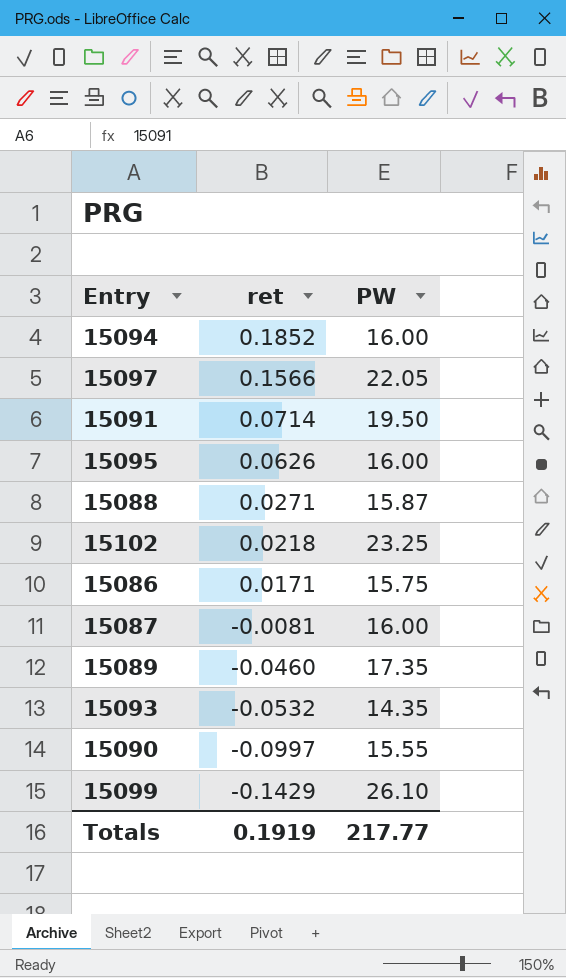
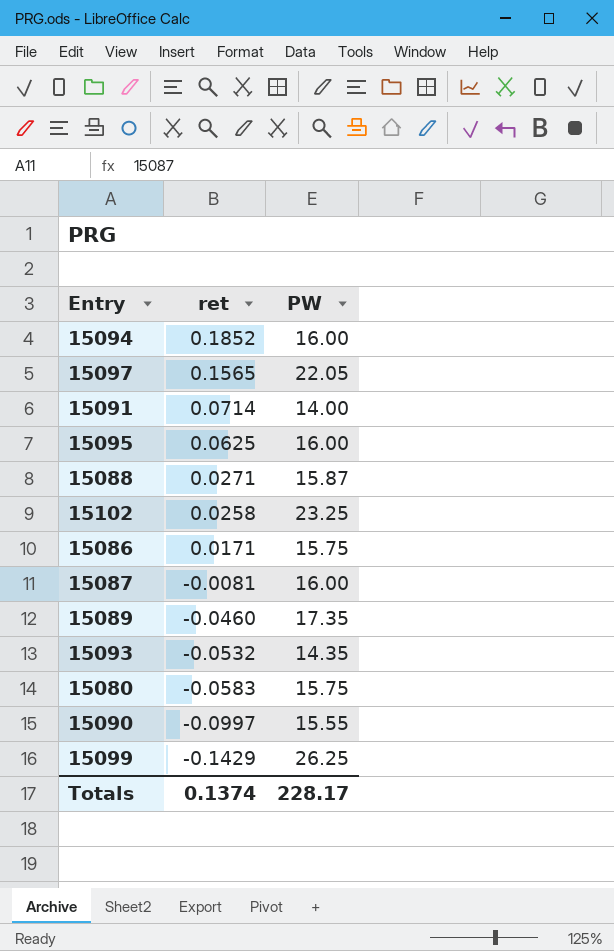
15097 | ret: 0.1566 -> 0.1565
15091 | PW: 19.50 -> 14.00
15095 | ret: 0.0626 -> 0.0625
15102 | ret: 0.0218 -> 0.0258
row 15080: none -> -0.0583 | 15.75
15099 | PW: 26.10 -> 26.25
Totals | ret: 0.1919 -> 0.1374
Totals | PW: 217.77 -> 228.17

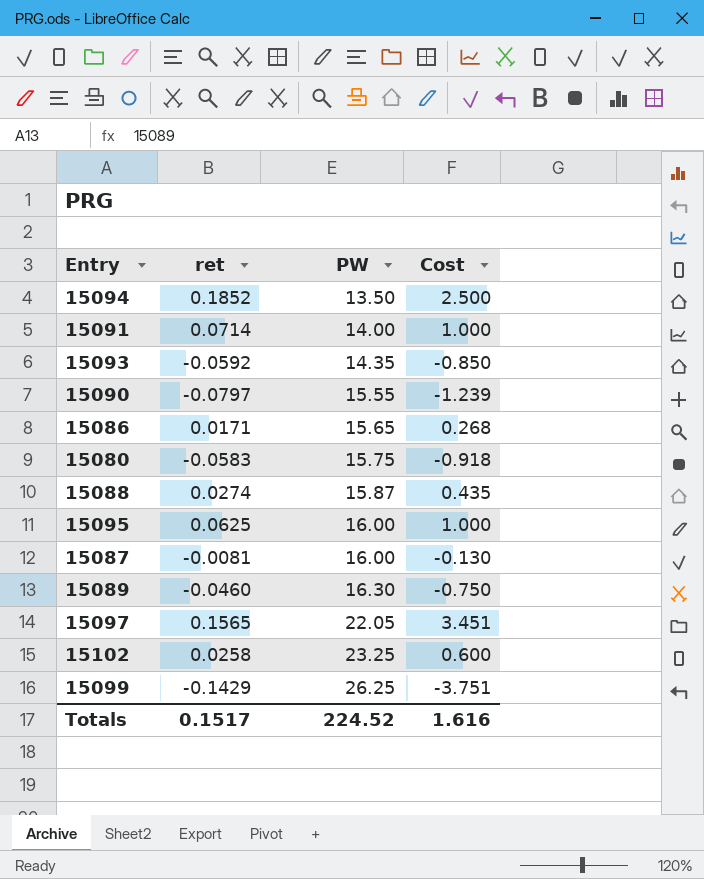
row order: ret descending -> PW ascending
column Cost | formula: none -> [ret] * [PW]
15094 | PW: 16.00 -> 13.50
15093 | ret: -0.0532 -> -0.0592
15090 | ret: -0.0997 -> -0.0797
15086 | PW: 15.75 -> 15.65
15088 | ret: 0.0271 -> 0.0274
15089 | PW: 17.35 -> 16.30
Totals | ret: 0.1374 -> 0.1517
Totals | PW: 228.17 -> 224.52

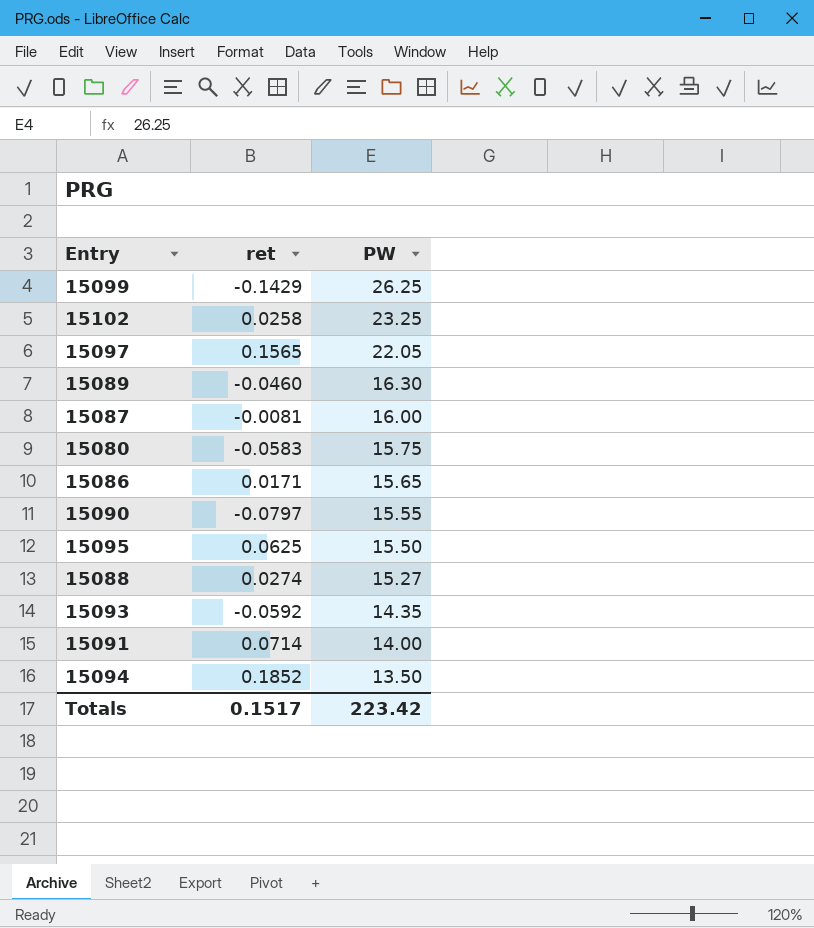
row order: PW ascending -> PW descending
column Cost | formula: [ret] * [PW] -> none
15095 | PW: 16.00 -> 15.50
15088 | PW: 15.87 -> 15.27
Totals | PW: 224.52 -> 223.42

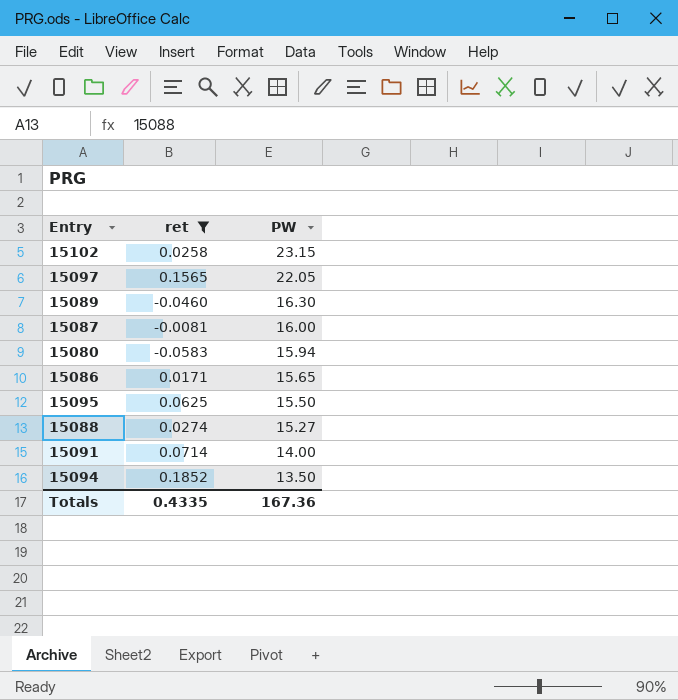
filter: none -> ret >= -0.0583
15102 | PW: 23.25 -> 23.15
15080 | PW: 15.75 -> 15.94
Totals | ret: 0.1517 -> 0.4335
Totals | PW: 223.42 -> 167.36

